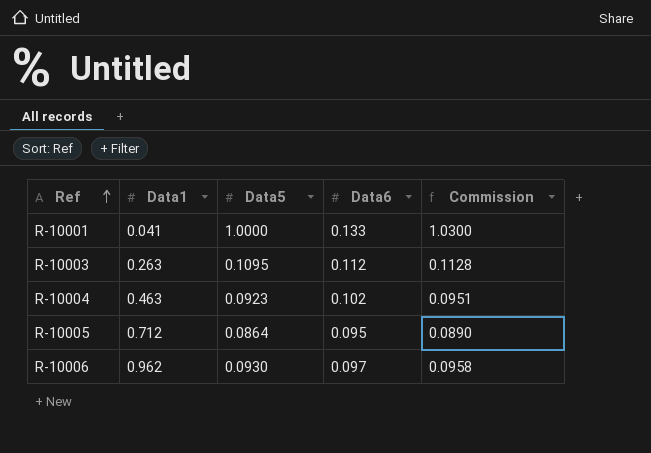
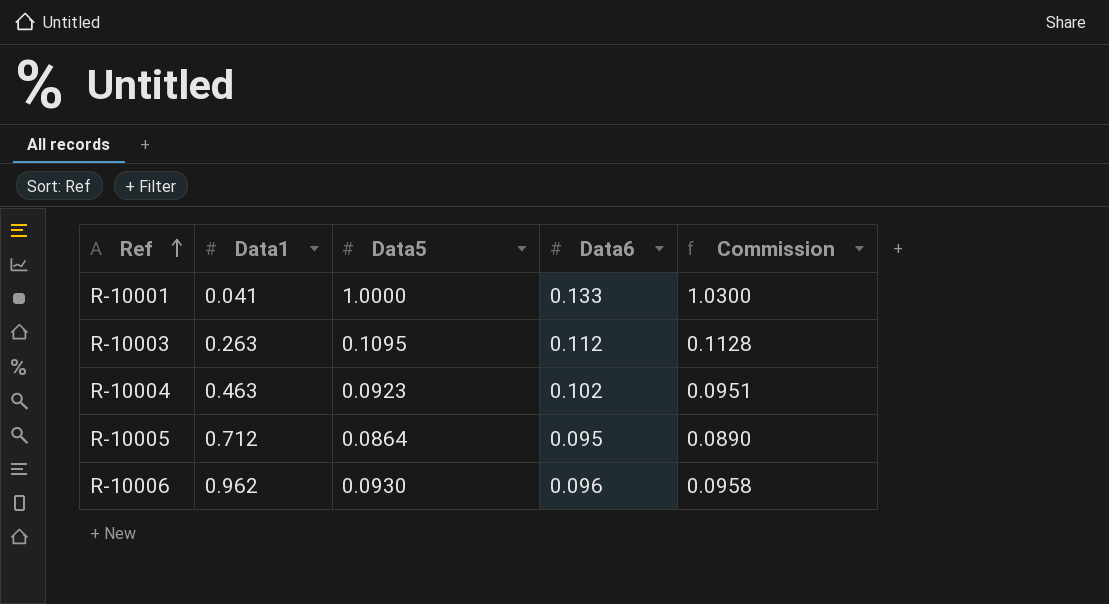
R-10006 | Data6: 0.097 -> 0.096

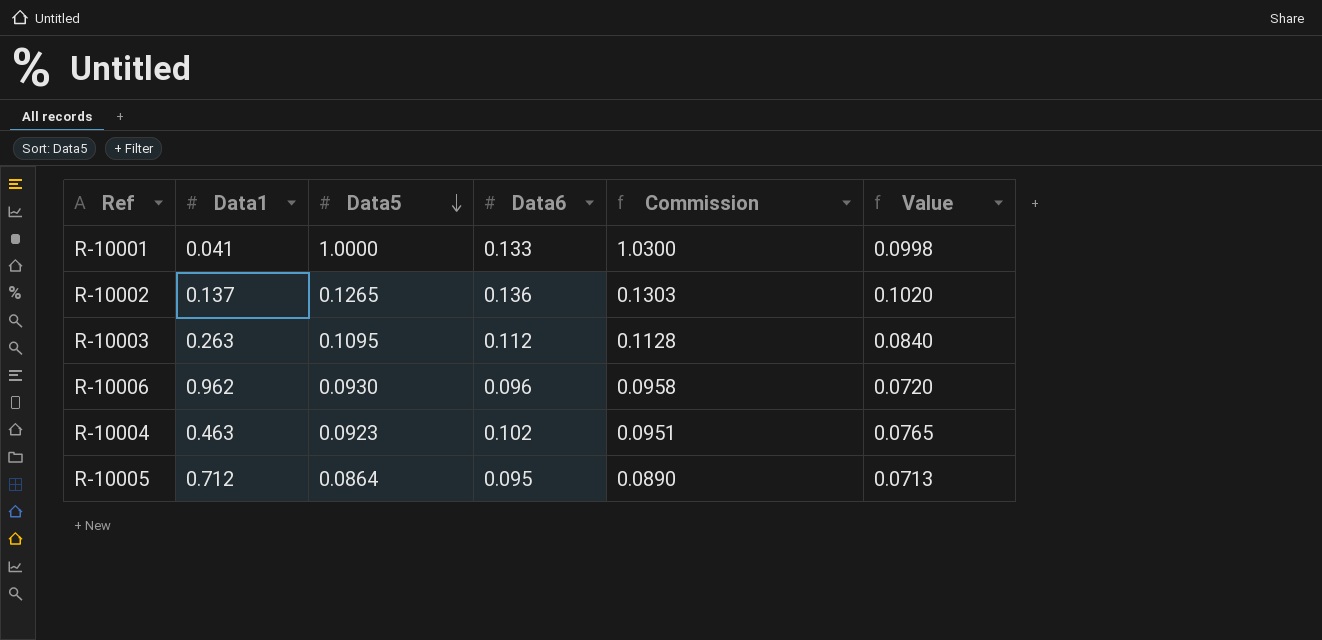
row order: Ref ascending -> Data5 descending
column Value | formula: none -> [Data6] * 0.75
row R-10002: none -> 0.137 | 0.1265 | 0.136 | 0.1303 | 0.1020

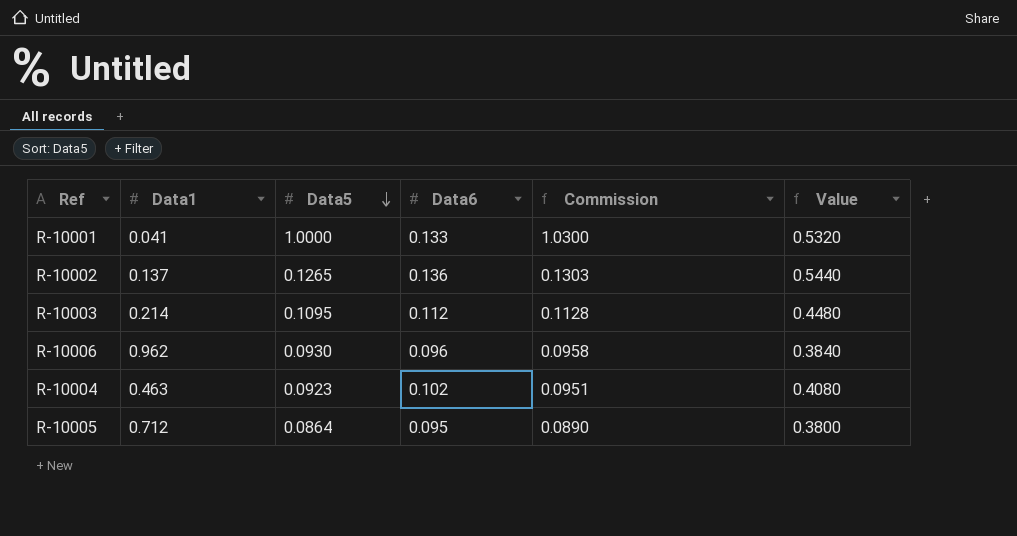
column Value | formula: [Data6] * 0.75 -> [Data6] * 4
R-10003 | Data1: 0.263 -> 0.214

